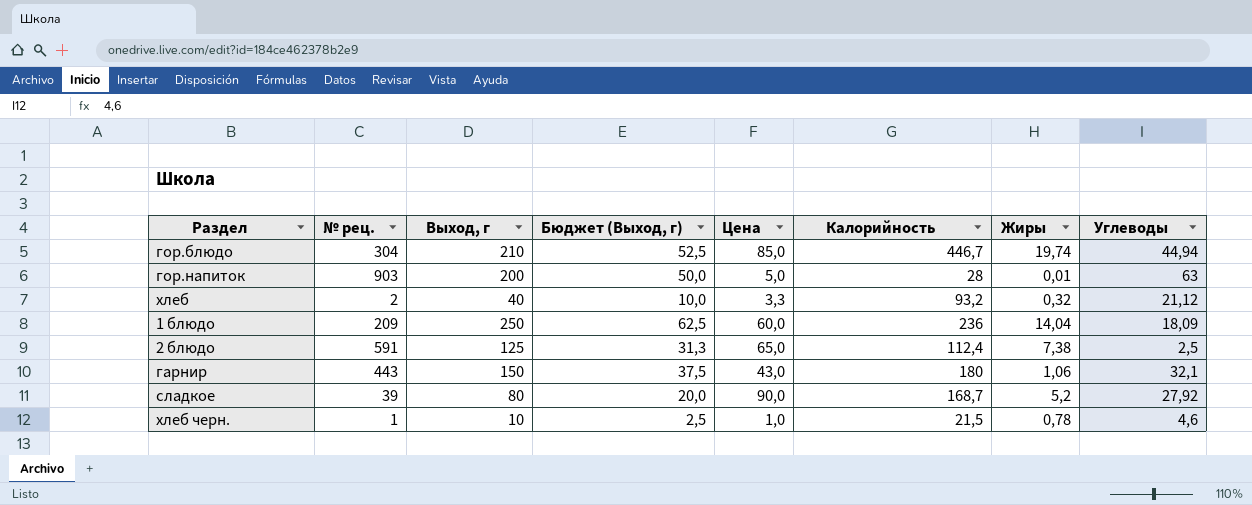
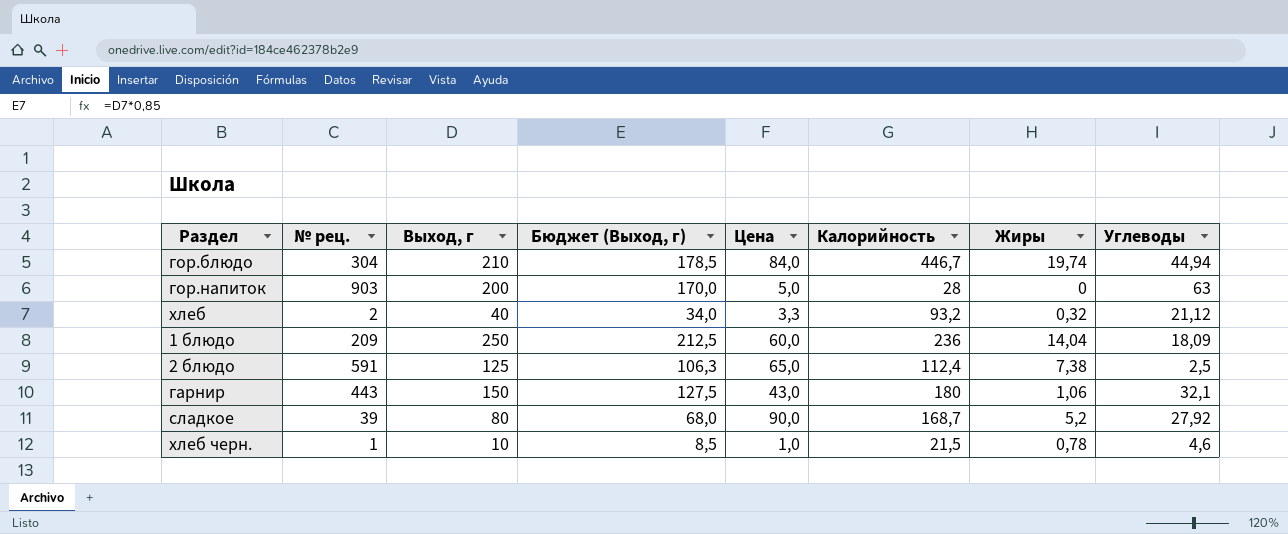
column Бюджет (Выход, г) | formula: [Выход, г] * 0,25 -> [Выход, г] * 0,85
гор.блюдо | Цена: 85,0 -> 84,0
гор.напиток | Жиры: 0,01 -> 0

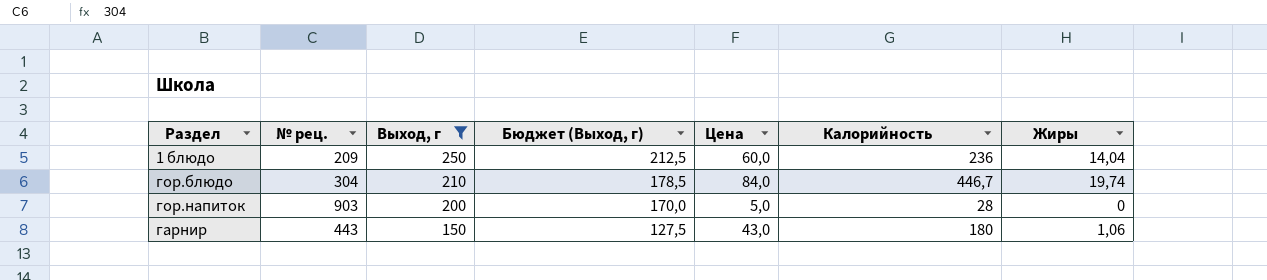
filter: none -> Выход, г >= 150
row order: none -> Выход, г descending
column Углеводы | position: 8 -> none

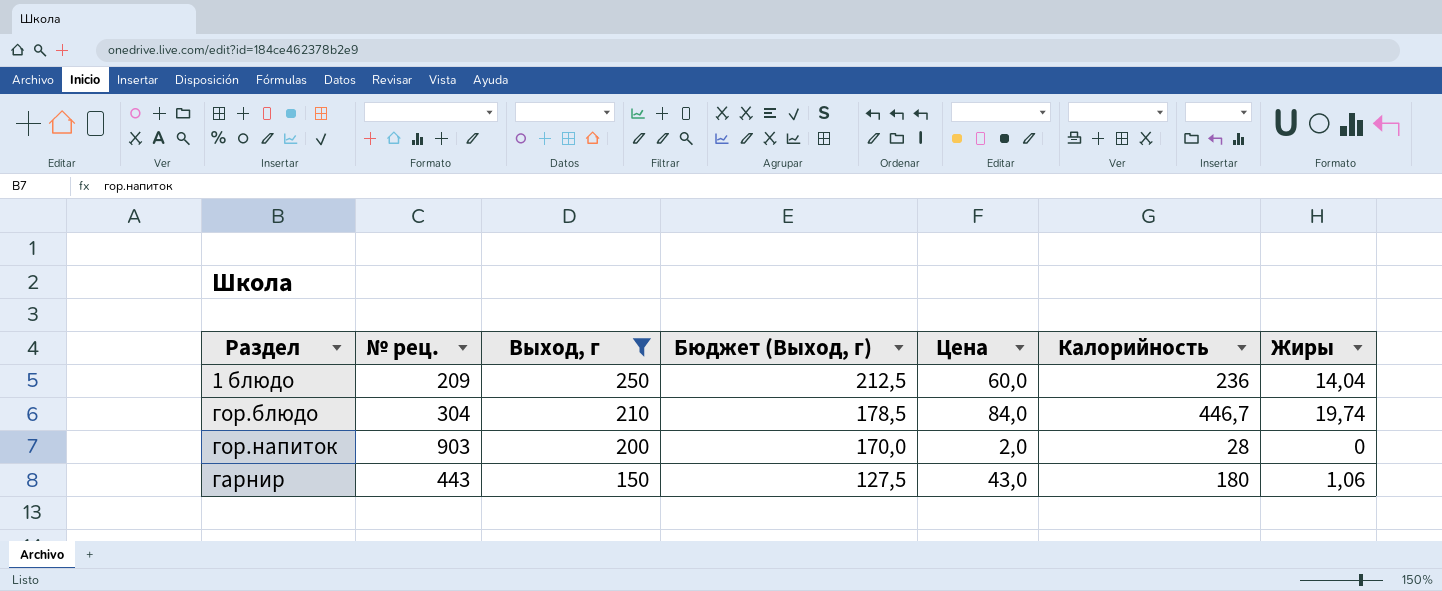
гор.напиток | Цена: 5,0 -> 2,0

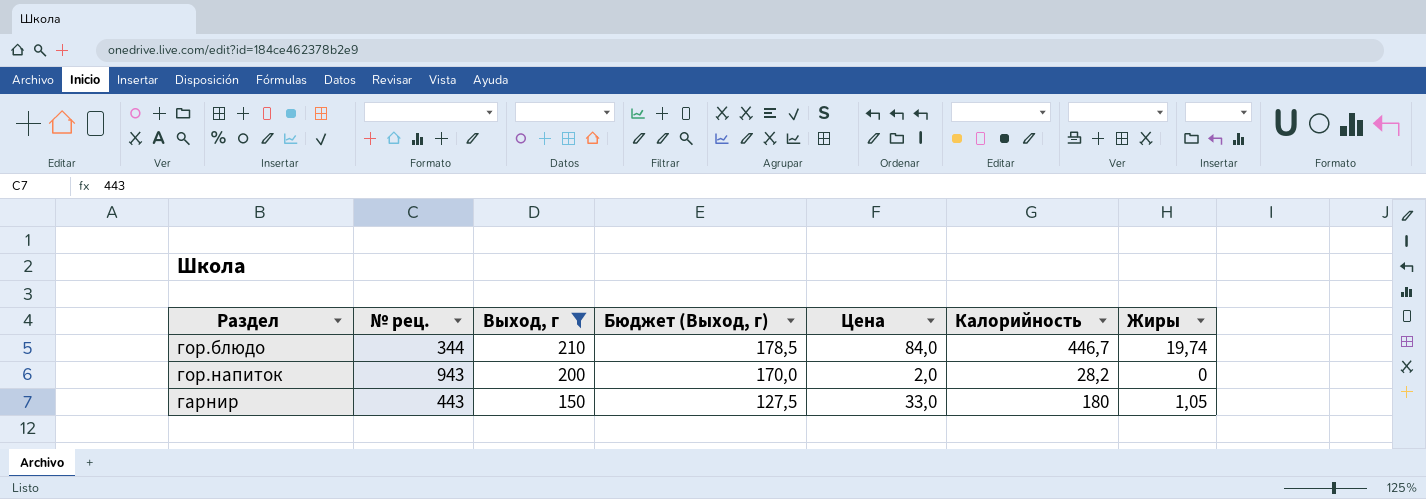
row 1 блюдо: 209 | 250 | 212,5 | 60,0 | 236 | 14,04 -> none
гор.блюдо | № рец.: 304 -> 344
гор.напиток | № рец.: 903 -> 943
гор.напиток | Калорийность: 28 -> 28,2
гарнир | Цена: 43,0 -> 33,0
гарнир | Жиры: 1,06 -> 1,05

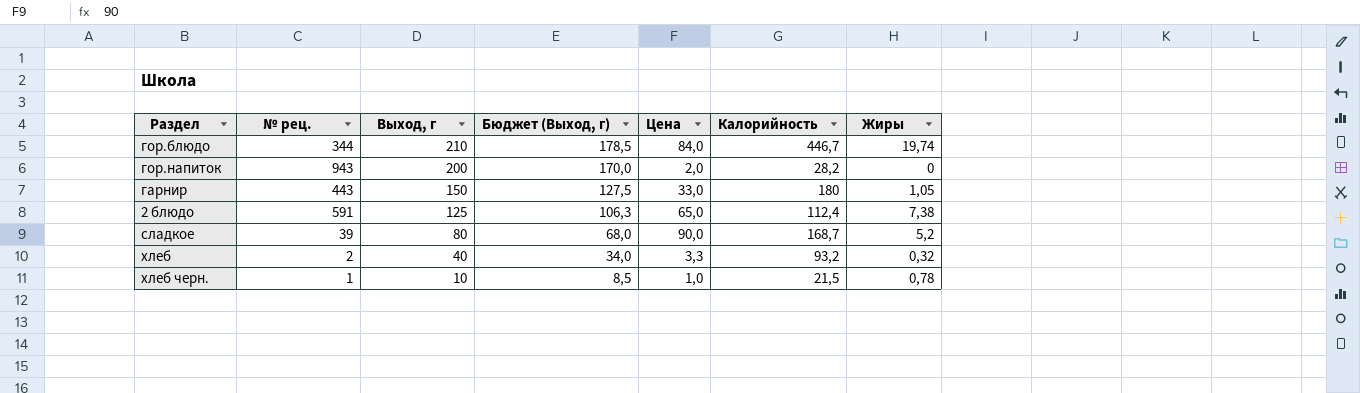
filter: Выход, г >= 150 -> none

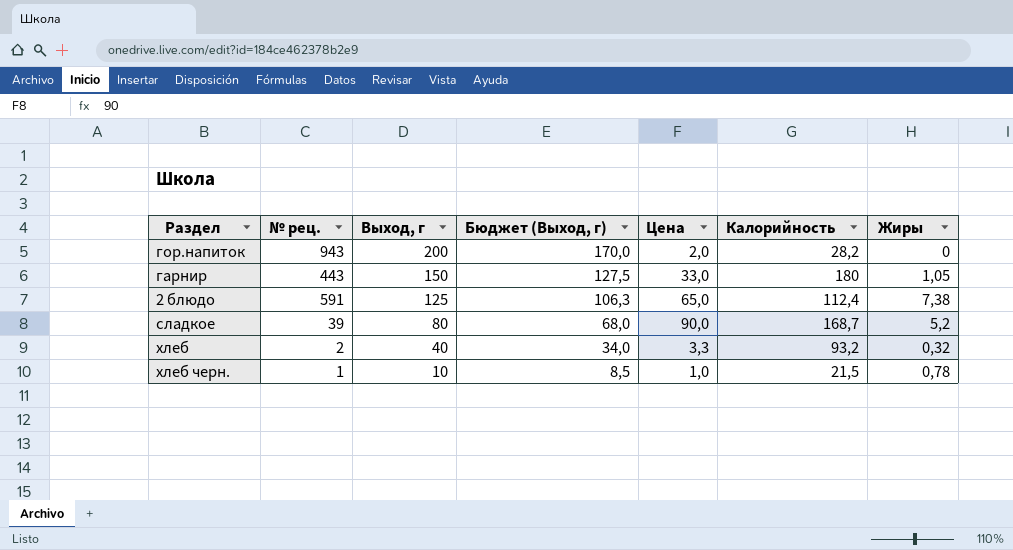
row гор.блюдо: 344 | 210 | 178,5 | 84,0 | 446,7 | 19,74 -> none

